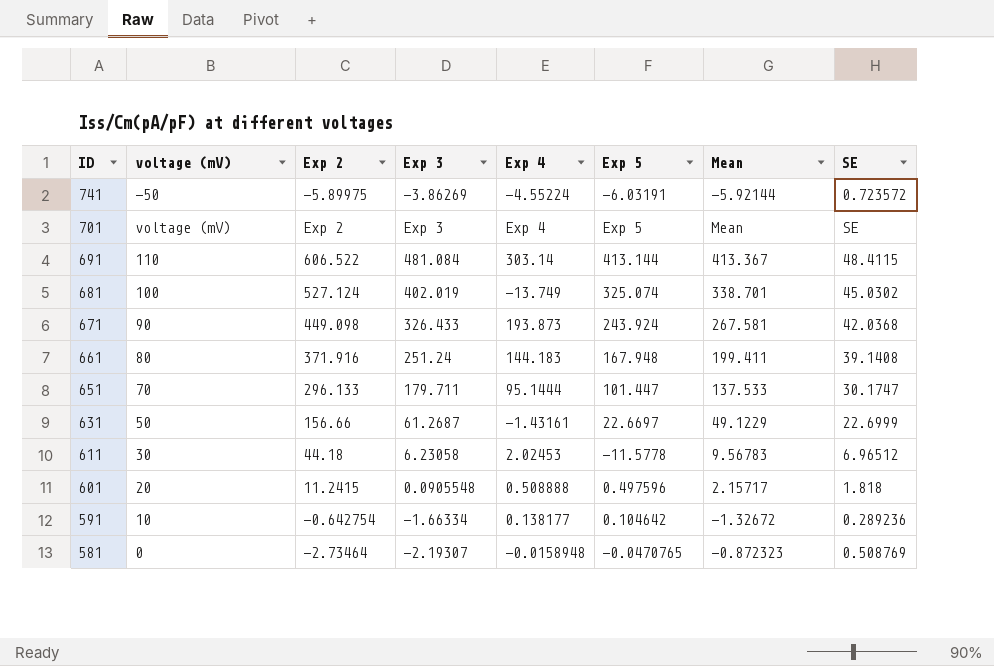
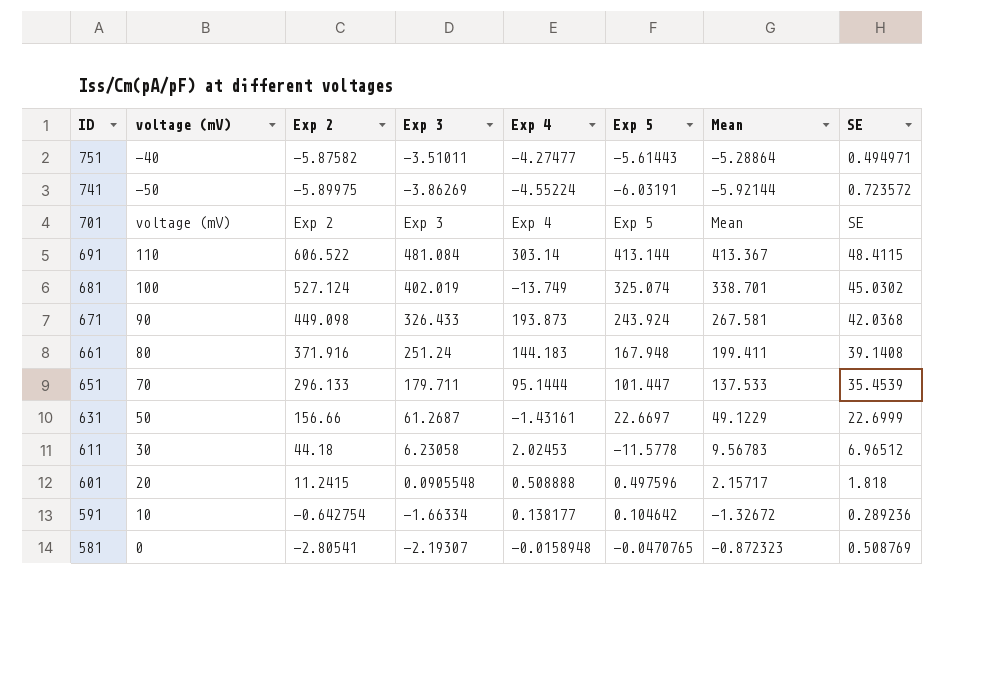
row 751: none -> -40 | -5.87582 | -3.51011 | -4.27477 | -5.61443 | -5.28864 | 0.494971
651 | SE: 30.1747 -> 35.4539
581 | Exp 2: -2.73464 -> -2.80541

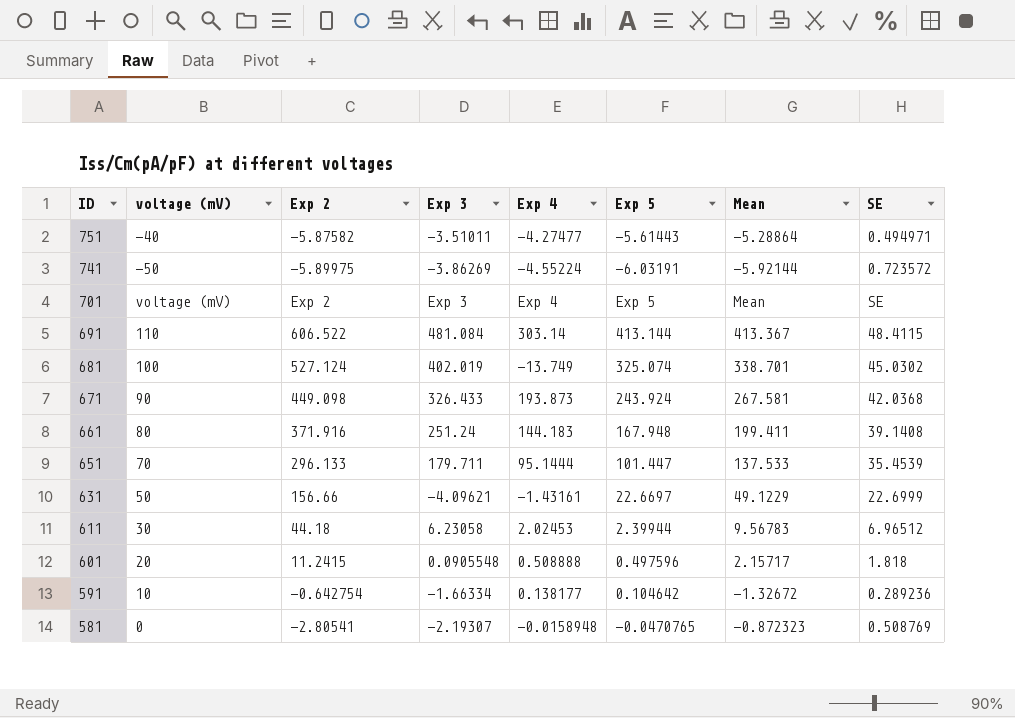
631 | Exp 3: 61.2687 -> -4.09621
611 | Exp 5: -11.5778 -> 2.39944

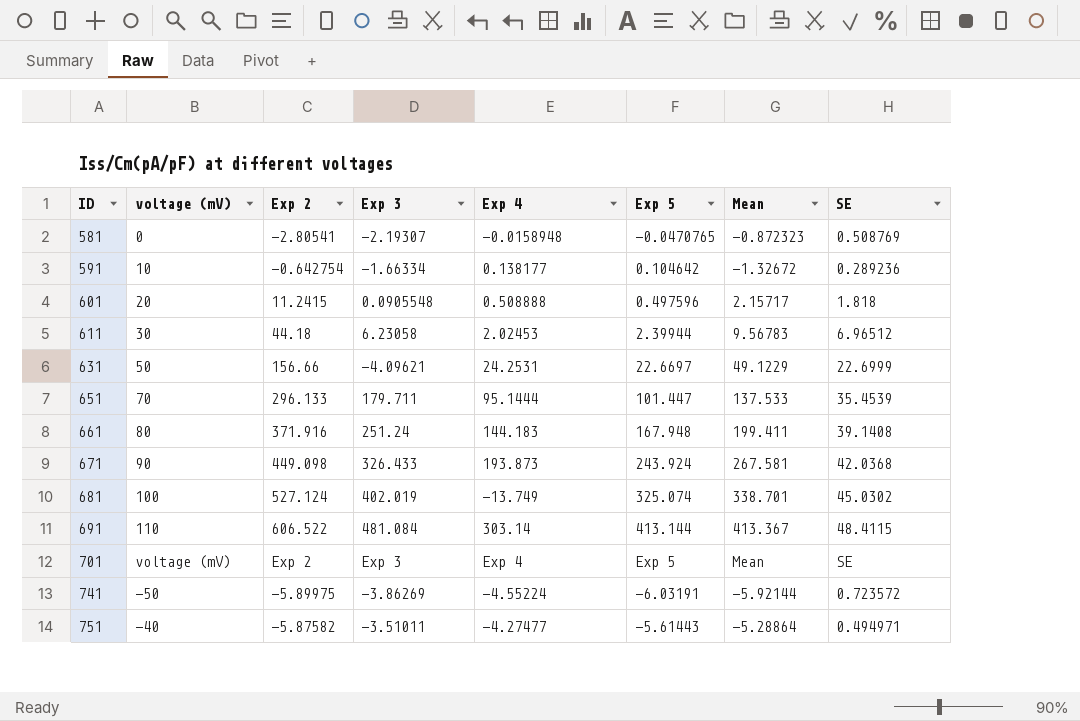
row order: ID descending -> ID ascending
631 | Exp 4: -1.43161 -> 24.2531

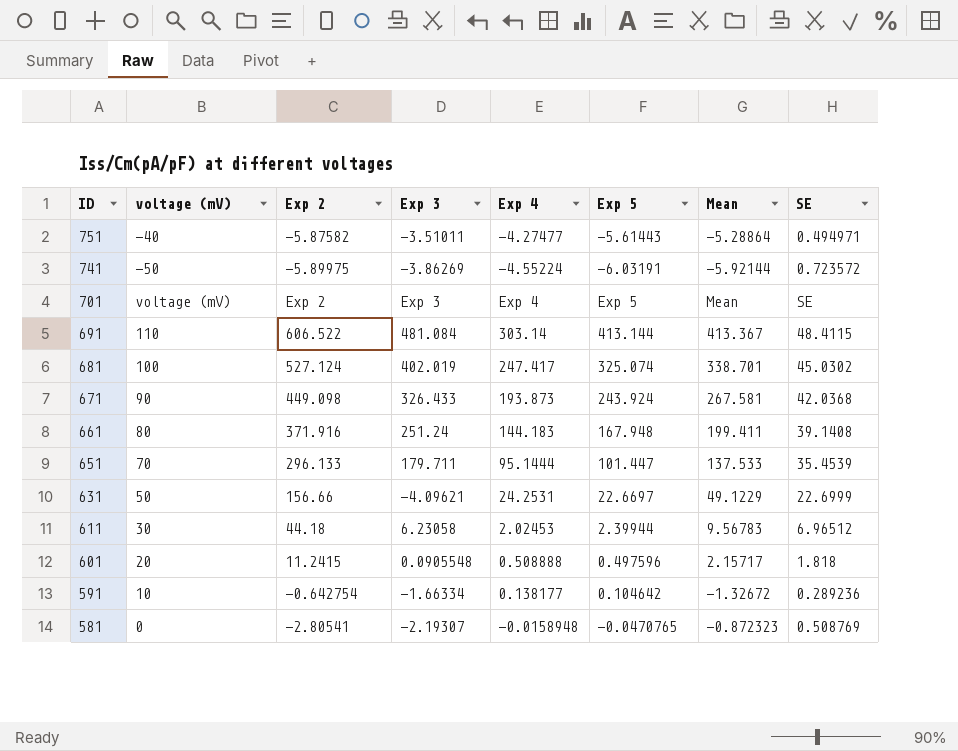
row order: ID ascending -> ID descending
681 | Exp 4: -13.749 -> 247.417

